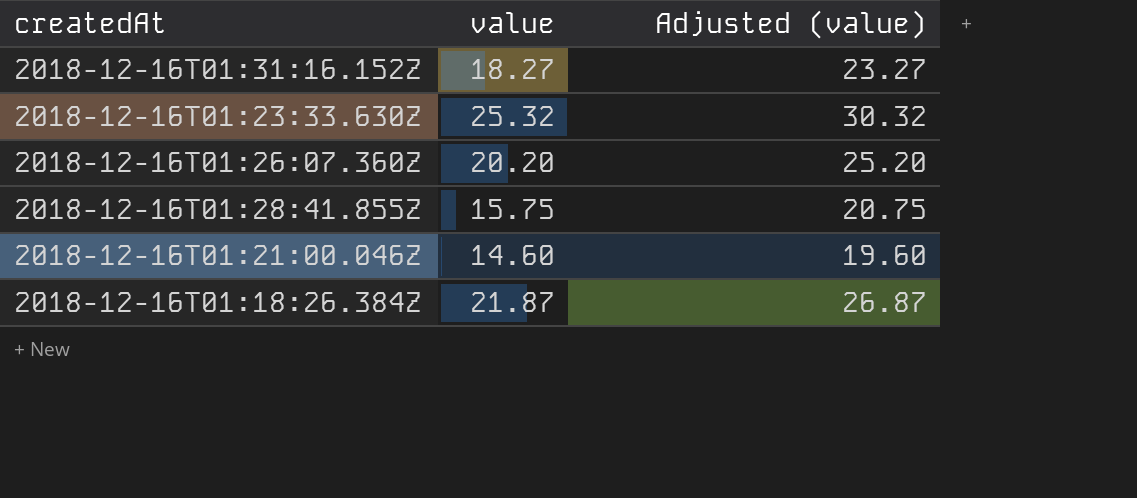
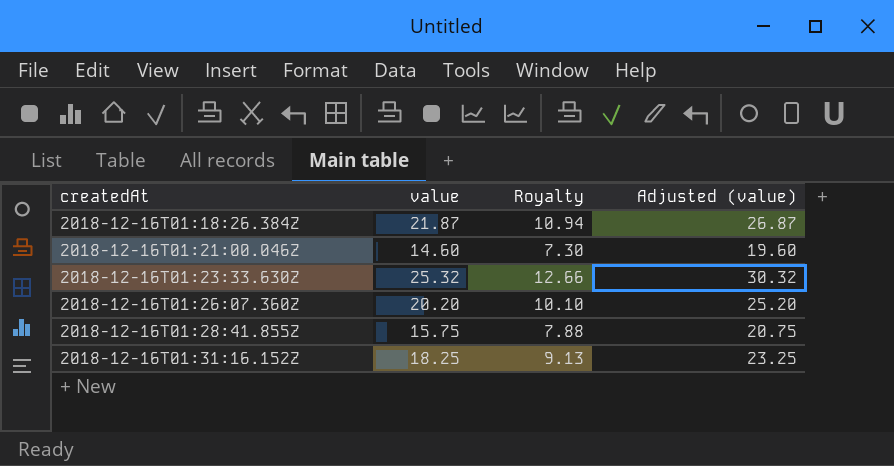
row order: none -> createdAt ascending
column Royalty | formula: none -> [value] * 0.5
2018-12-16T01:31:16.152Z | value: 18.27 -> 18.25
2018-12-16T01:31:16.152Z | Adjusted (value): 23.27 -> 23.25

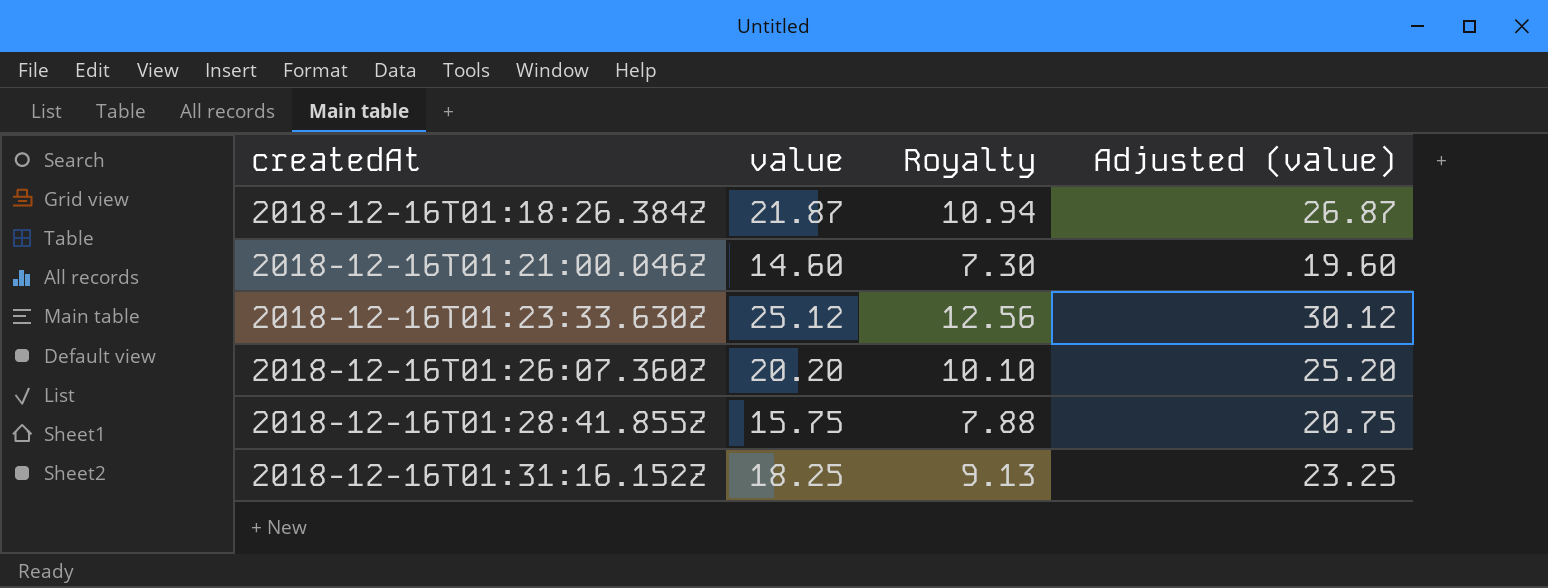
2018-12-16T01:23:33.630Z | value: 25.32 -> 25.12
2018-12-16T01:23:33.630Z | Royalty: 12.66 -> 12.56
2018-12-16T01:23:33.630Z | Adjusted (value): 30.32 -> 30.12

